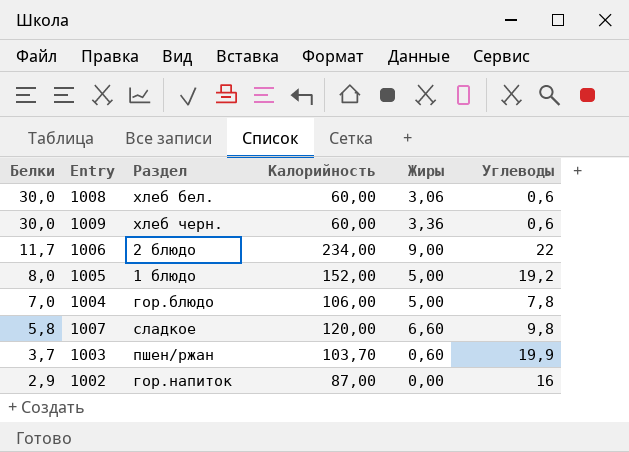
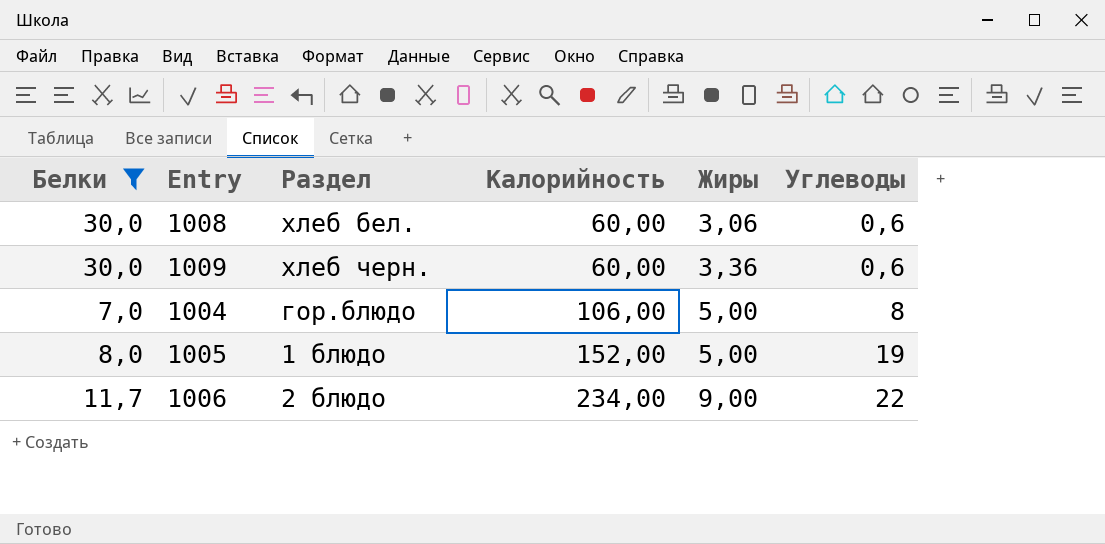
filter: none -> Белки >= 7,0
row order: Белки descending -> Калорийность ascending
1004 | Углеводы: 7,8 -> 8
1005 | Углеводы: 19,2 -> 19

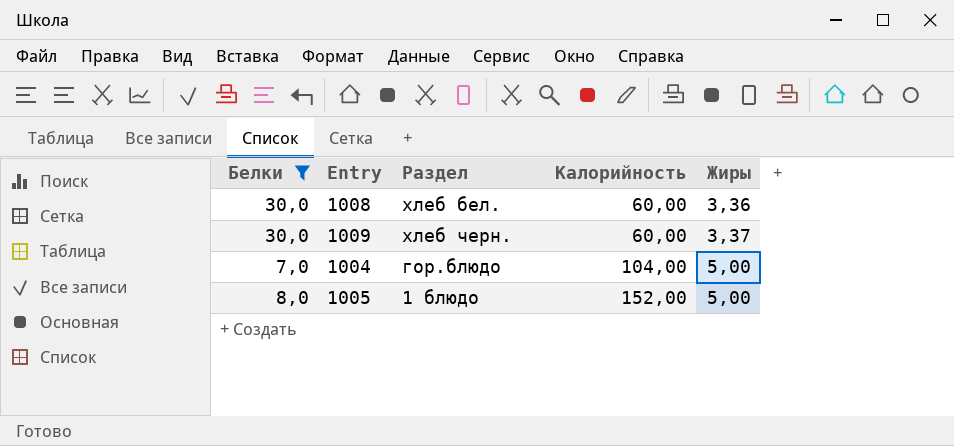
column Углеводы | position: 6 -> none
row 1006: 11,7 | 2 блюдо | 234,00 | 9,00 | 22 -> none
1008 | Жиры: 3,06 -> 3,36
1009 | Жиры: 3,36 -> 3,37
1004 | Калорийность: 106,00 -> 104,00

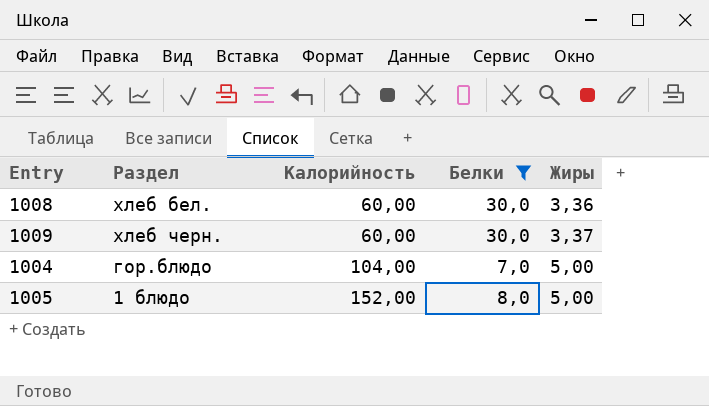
column Белки | position: 1 -> 4

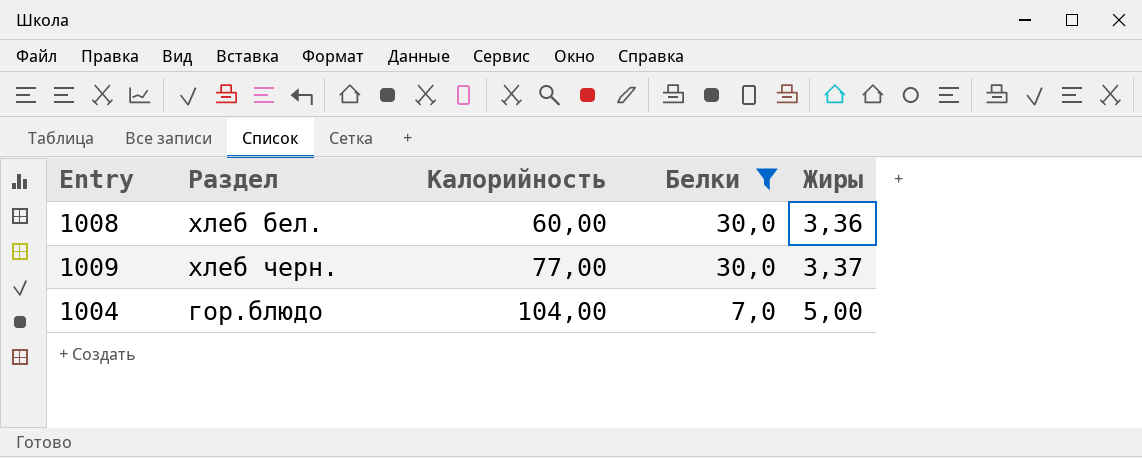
row 1005: 1 блюдо | 152,00 | 8,0 | 5,00 -> none
1009 | Калорийность: 60,00 -> 77,00

